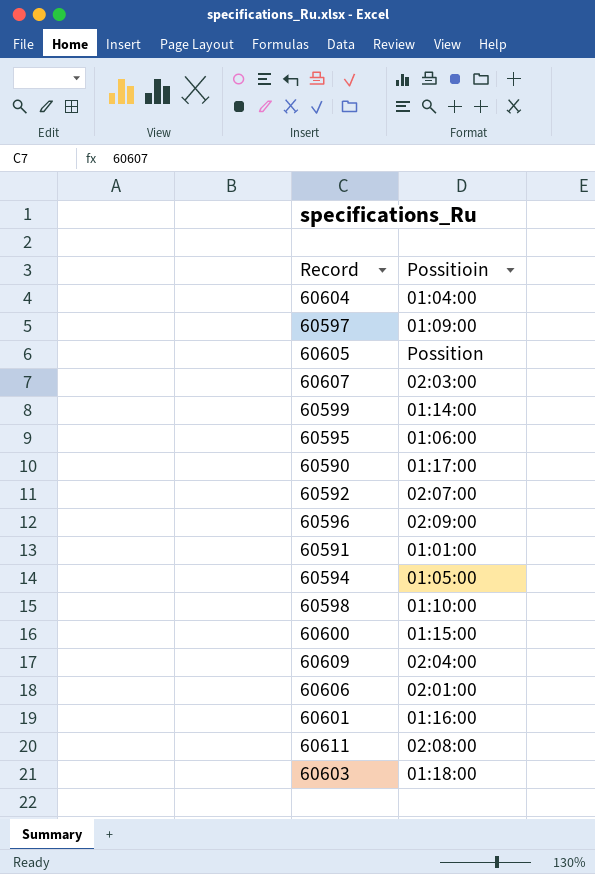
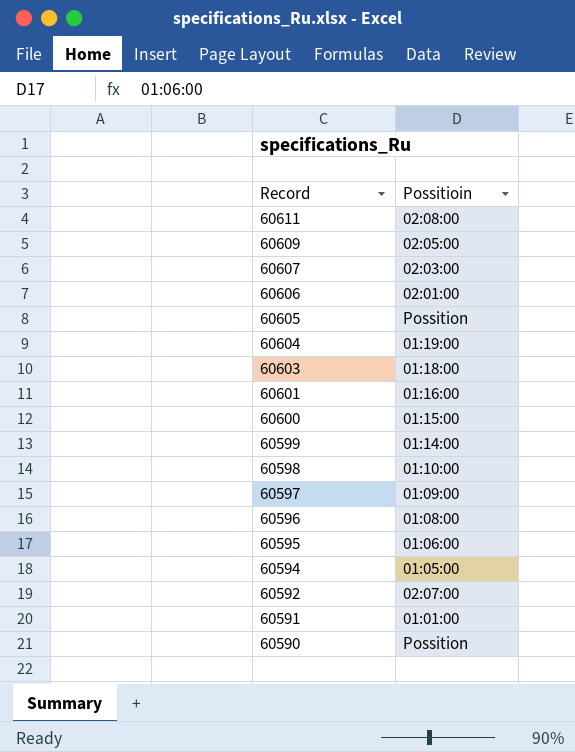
row order: none -> Record descending
60609 | Possitioin: 02:04:00 -> 02:05:00
60604 | Possitioin: 01:04:00 -> 01:19:00
60596 | Possitioin: 02:09:00 -> 01:08:00
60590 | Possitioin: 01:17:00 -> Possition

